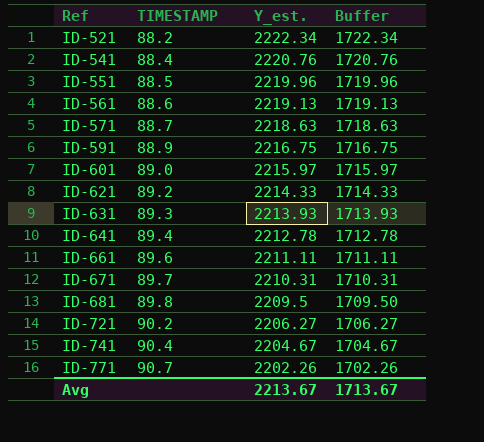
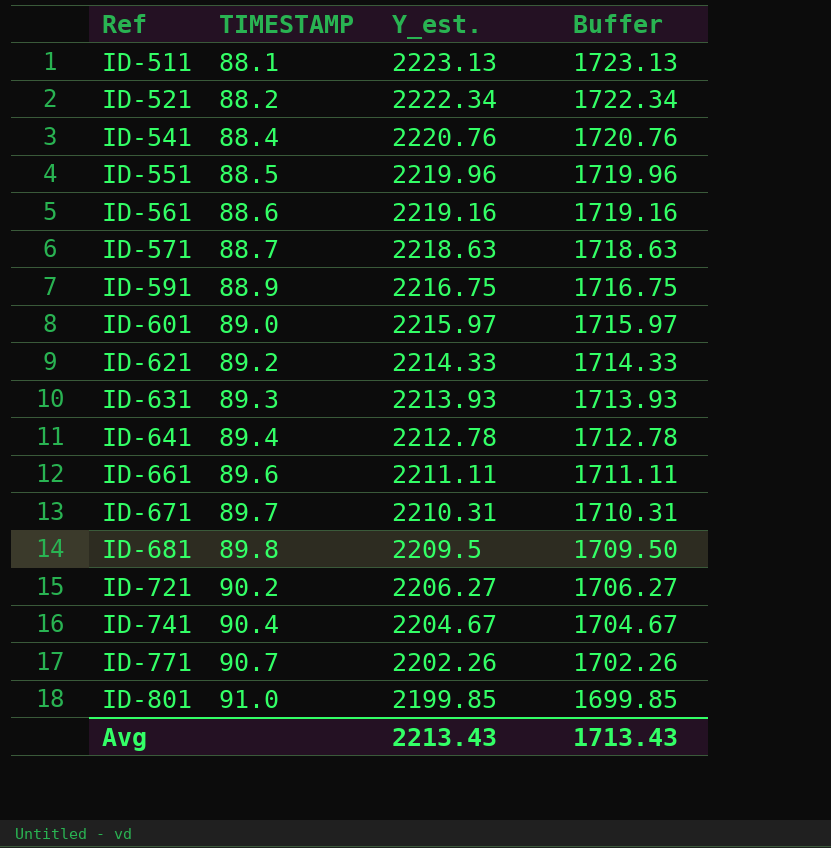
row ID-511: none -> 88.1 | 2223.13 | 1723.13
ID-561 | Y_est.: 2219.13 -> 2219.16
ID-561 | Buffer: 1719.13 -> 1719.16
row ID-801: none -> 91.0 | 2199.85 | 1699.85
Avg | Y_est.: 2213.67 -> 2213.43
Avg | Buffer: 1713.67 -> 1713.43

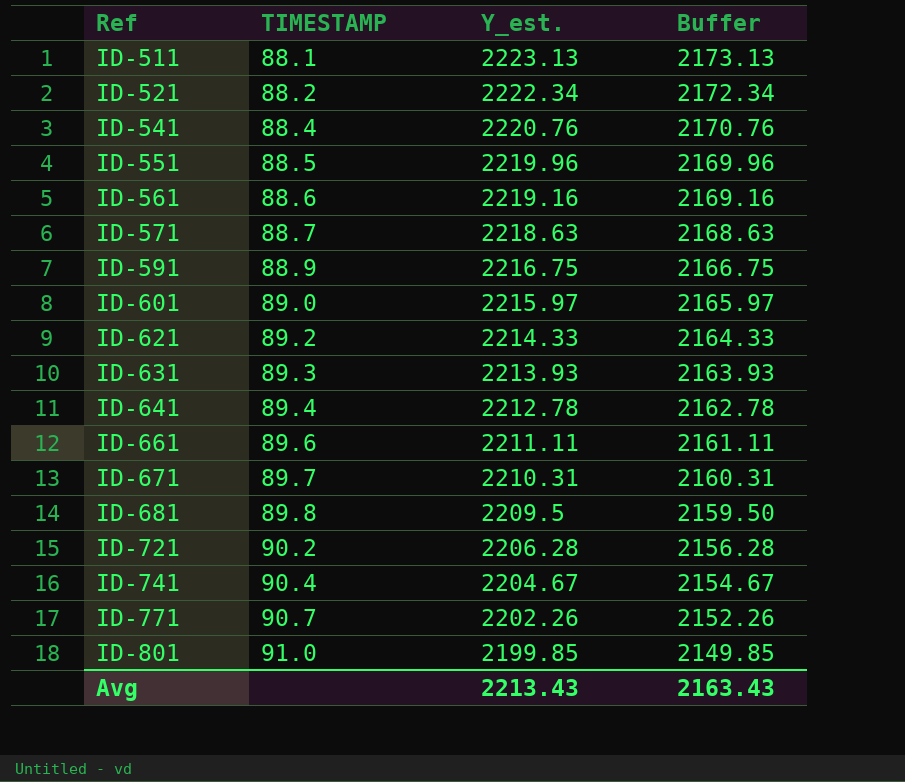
column Buffer | formula: [Y_est.] - 500 -> [Y_est.] - 50
ID-721 | Y_est.: 2206.27 -> 2206.28
Avg | Buffer: 1713.43 -> 2163.43

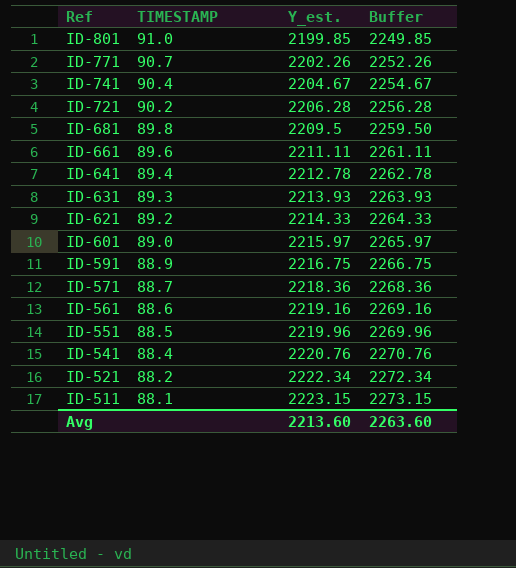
row order: Ref ascending -> Ref descending
column Buffer | formula: [Y_est.] - 50 -> [Y_est.] + 50
row ID-671: 89.7 | 2210.31 | 2160.31 -> none
ID-571 | Y_est.: 2218.63 -> 2218.36
ID-511 | Y_est.: 2223.13 -> 2223.15
Avg | Y_est.: 2213.43 -> 2213.60
Avg | Buffer: 2163.43 -> 2263.60

